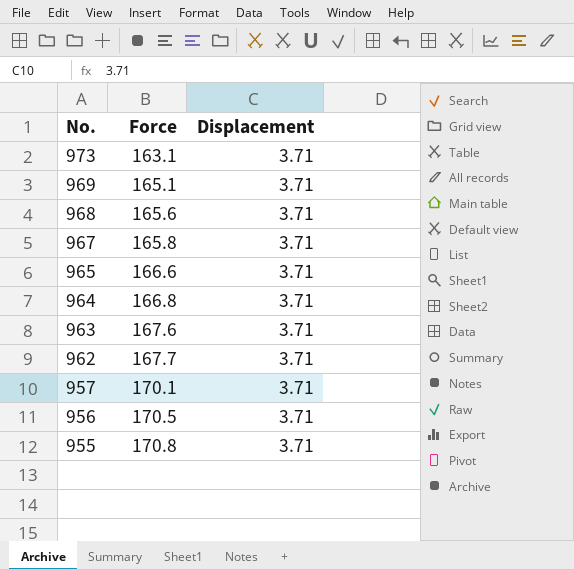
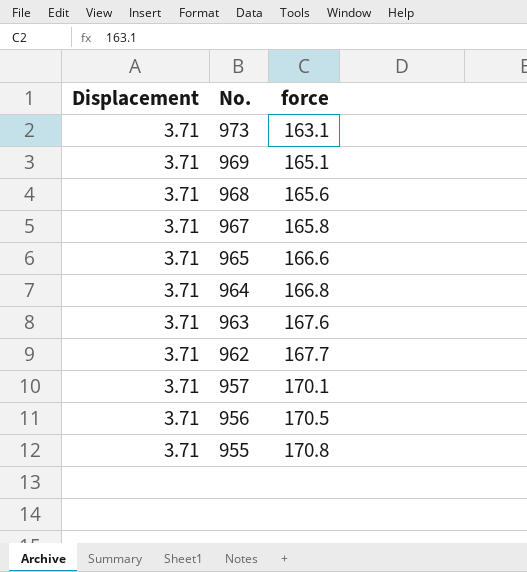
column Displacement | position: 3 -> 1
column name: Force -> force

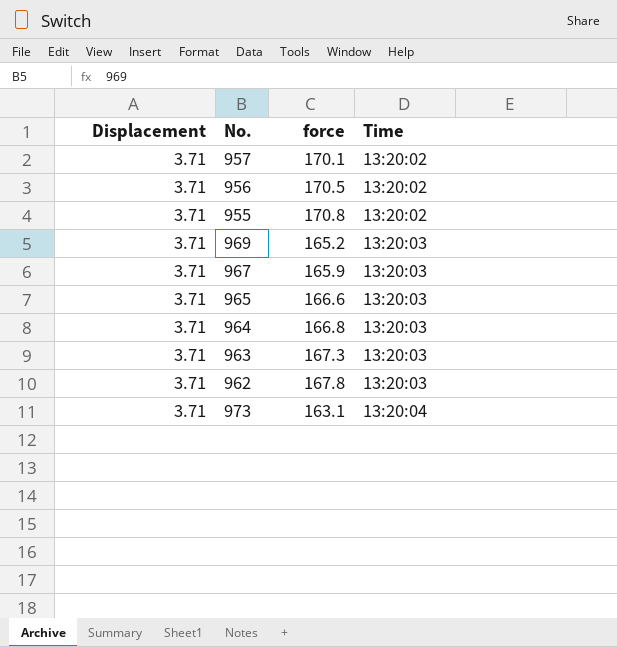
row order: No. descending -> Time ascending
column Time | position: none -> 4
row 968: 3.71 | 165.6 -> none
969 | force: 165.1 -> 165.2
967 | force: 165.8 -> 165.9
963 | force: 167.6 -> 167.3
962 | force: 167.7 -> 167.8

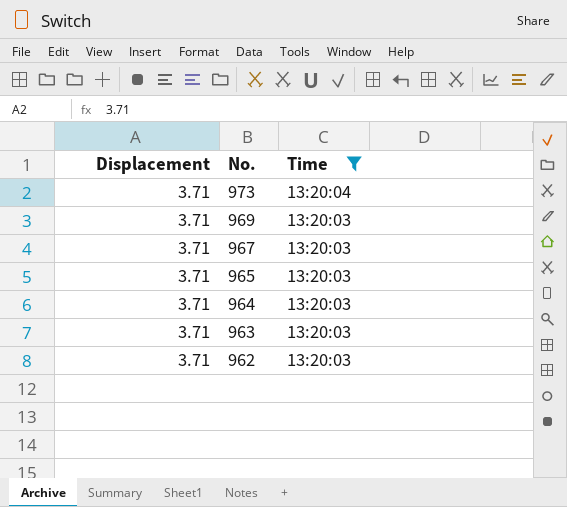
filter: none -> Time != 13:20:02
row order: Time ascending -> No. descending
column force | position: 3 -> none

